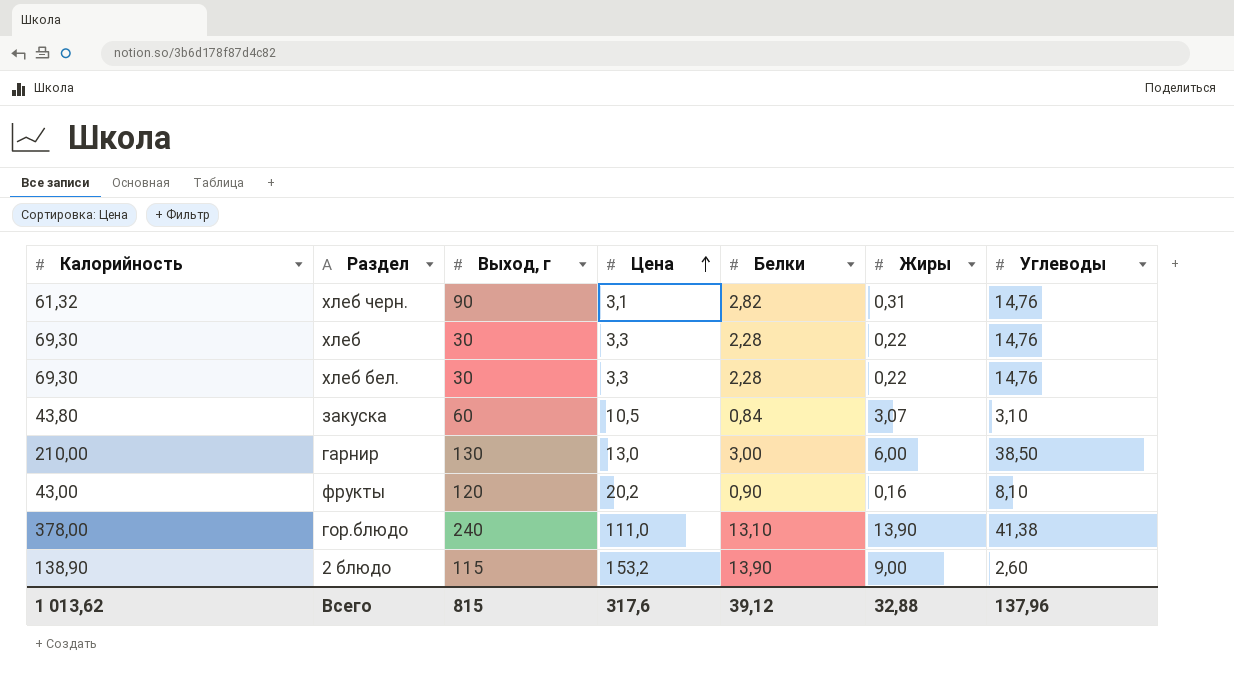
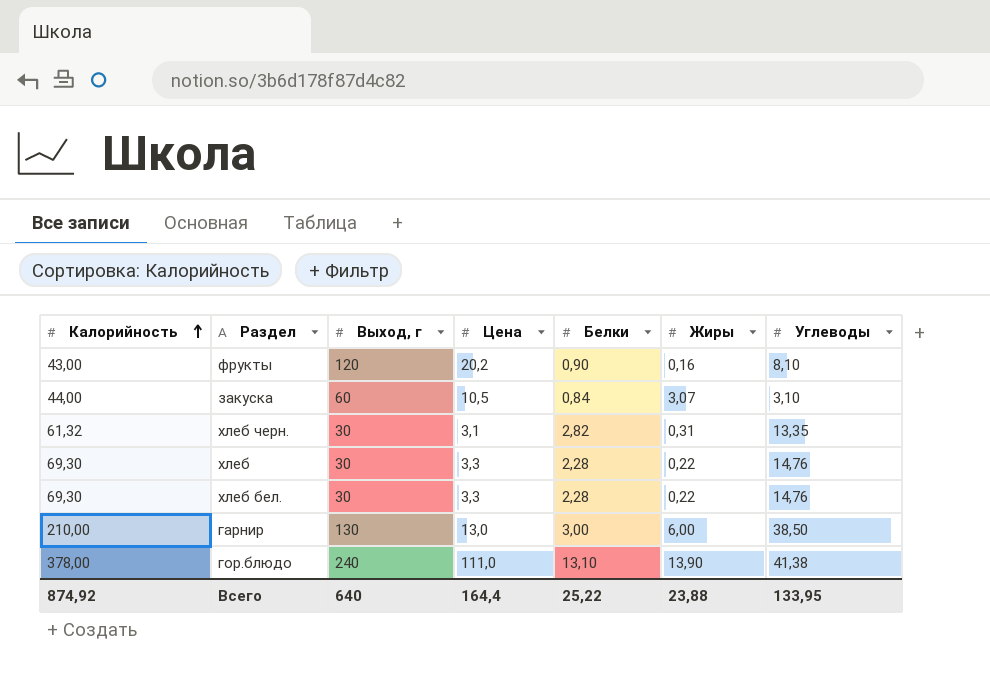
row order: Цена ascending -> Калорийность ascending
row 2 блюдо: 138,90 | 115 | 153,2 | 13,90 | 9,00 | 2,60 -> none
закуска | Калорийность: 43,80 -> 44,00
хлеб черн. | Выход, г: 90 -> 30
хлеб черн. | Углеводы: 14,76 -> 13,35
Всего | Калорийность: 1 013,62 -> 874,92
Всего | Выход, г: 815 -> 640
Всего | Цена: 317,6 -> 164,4
Всего | Белки: 39,12 -> 25,22
Всего | Жиры: 32,88 -> 23,88
Всего | Углеводы: 137,96 -> 133,95

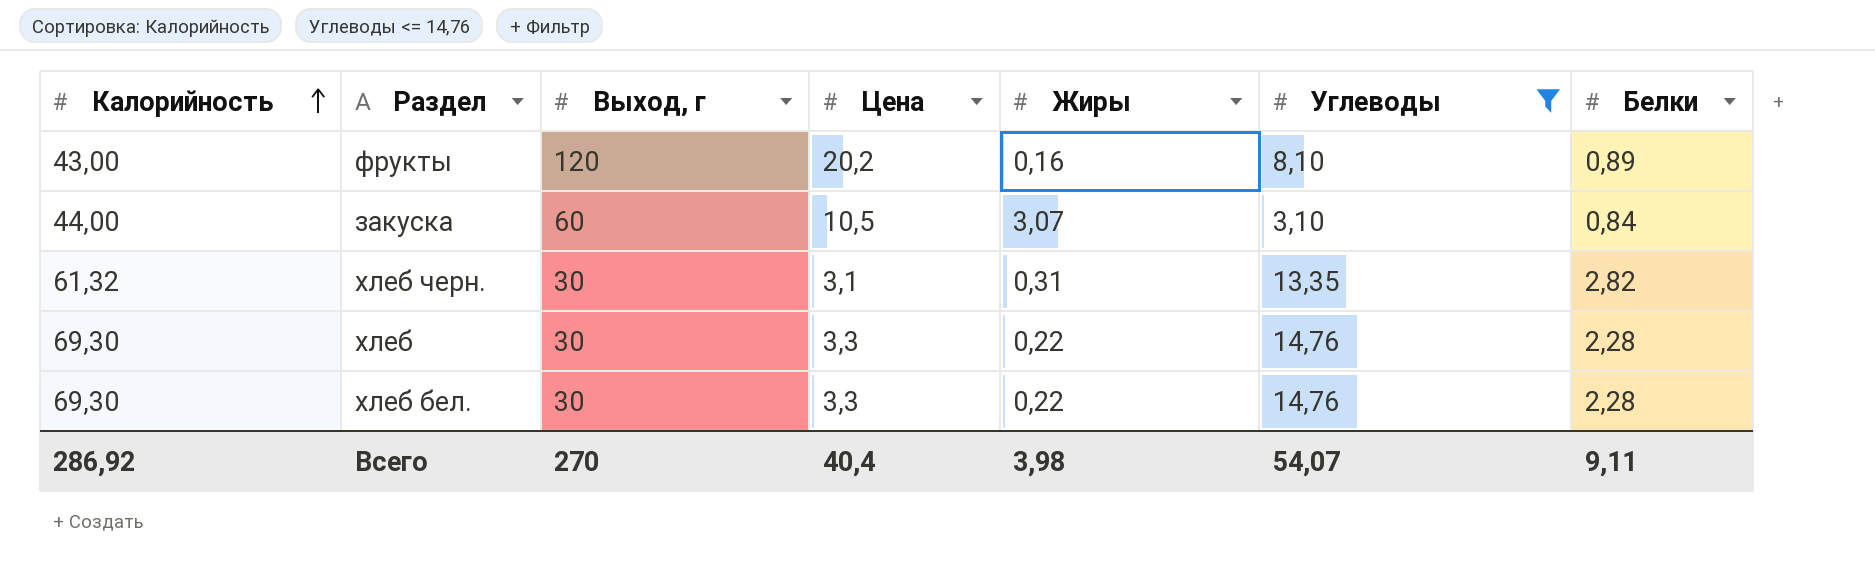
filter: none -> Углеводы <= 14,76
column Белки | position: 5 -> 7
фрукты | Белки: 0,90 -> 0,89
Всего | Калорийность: 874,92 -> 286,92
Всего | Выход, г: 640 -> 270
Всего | Цена: 164,4 -> 40,4
Всего | Жиры: 23,88 -> 3,98
Всего | Углеводы: 133,95 -> 54,07
Всего | Белки: 25,22 -> 9,11

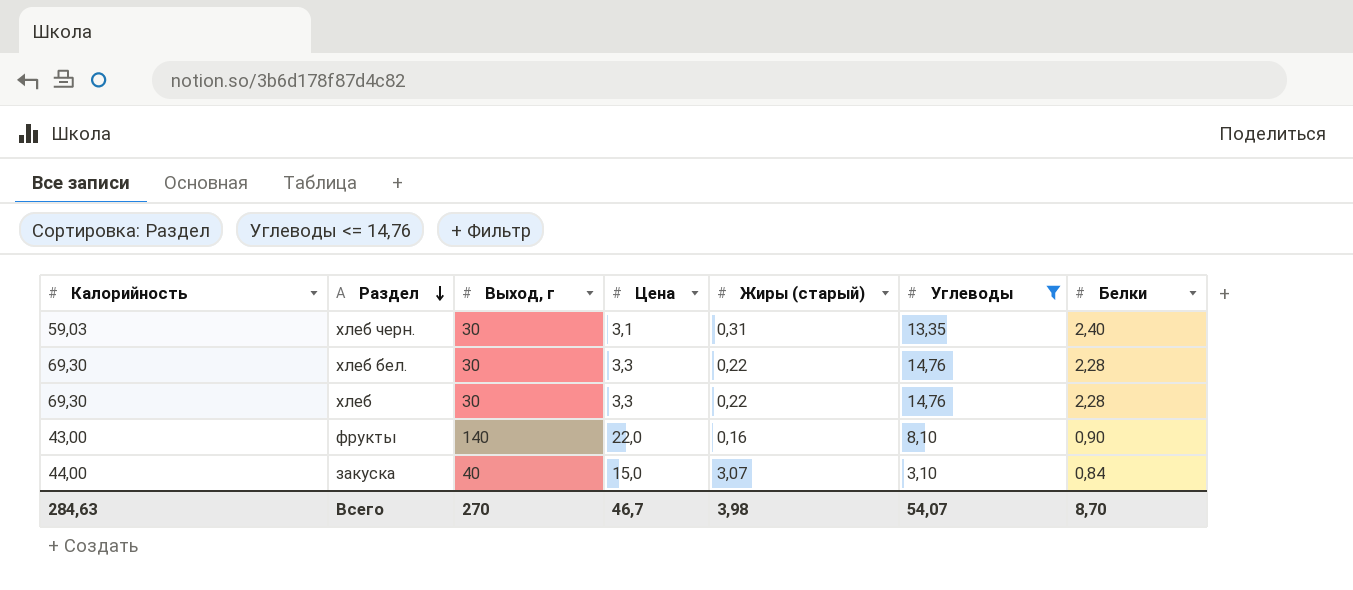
row order: Калорийность ascending -> Раздел descending
column name: Жиры -> Жиры (старый)
хлеб черн. | Калорийность: 61,32 -> 59,03
хлеб черн. | Белки: 2,82 -> 2,40
фрукты | Выход, г: 120 -> 140
фрукты | Цена: 20,2 -> 22,0
фрукты | Белки: 0,89 -> 0,90
закуска | Выход, г: 60 -> 40
закуска | Цена: 10,5 -> 15,0
Всего | Калорийность: 286,92 -> 284,63
Всего | Цена: 40,4 -> 46,7
Всего | Белки: 9,11 -> 8,70

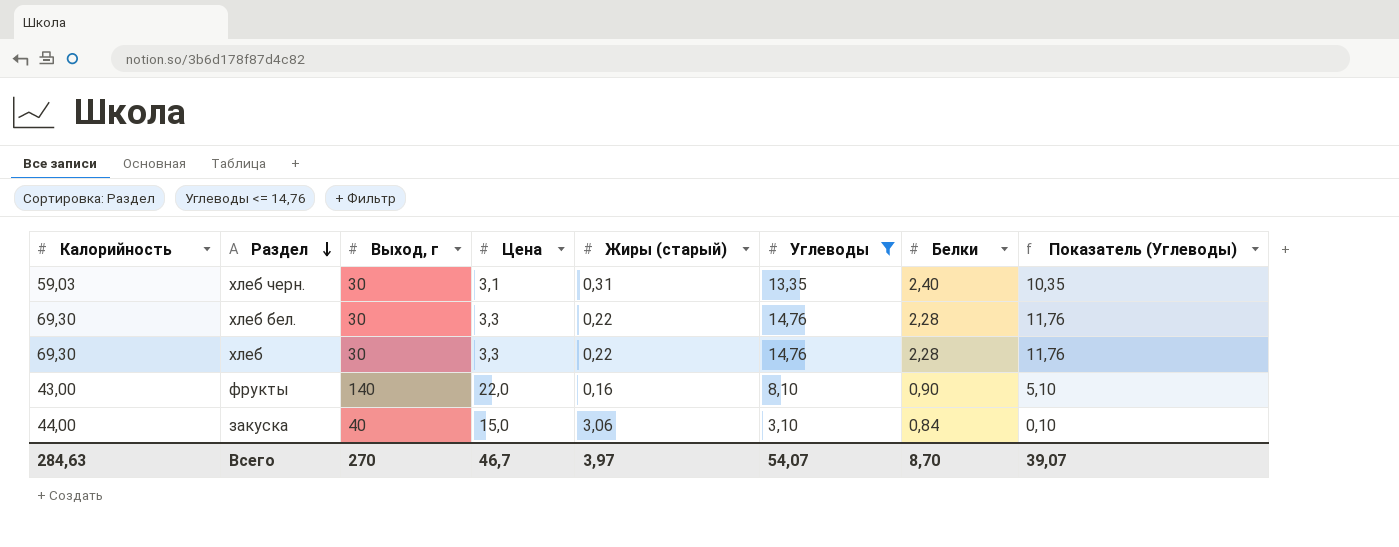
column Показатель (Углеводы) | formula: none -> [Углеводы] - 3
закуска | Жиры (старый): 3,07 -> 3,06
Всего | Жиры (старый): 3,98 -> 3,97

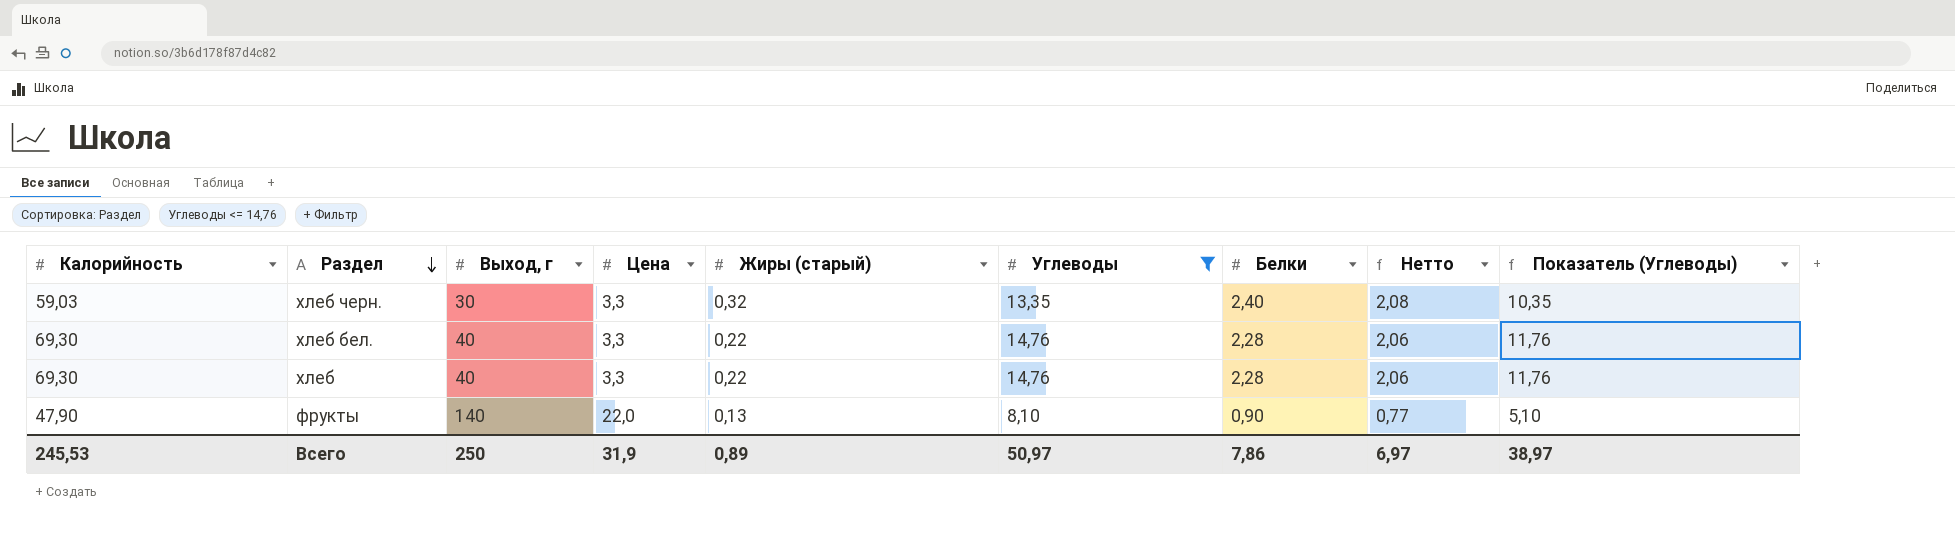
column Нетто | formula: none -> [Белки] - [Жиры (старый)]
row закуска: 44,00 | 40 | 15,0 | 3,06 | 3,10 | 0,84 | 0,10 -> none
хлеб черн. | Цена: 3,1 -> 3,3
хлеб черн. | Жиры (старый): 0,31 -> 0,32
хлеб бел. | Выход, г: 30 -> 40
хлеб | Выход, г: 30 -> 40
фрукты | Калорийность: 43,00 -> 47,90
фрукты | Жиры (старый): 0,16 -> 0,13
Всего | Калорийность: 284,63 -> 245,53
Всего | Выход, г: 270 -> 250
Всего | Цена: 46,7 -> 31,9
Всего | Жиры (старый): 3,97 -> 0,89
Всего | Углеводы: 54,07 -> 50,97
Всего | Белки: 8,70 -> 7,86
Всего | Показатель (Углеводы): 39,07 -> 38,97

